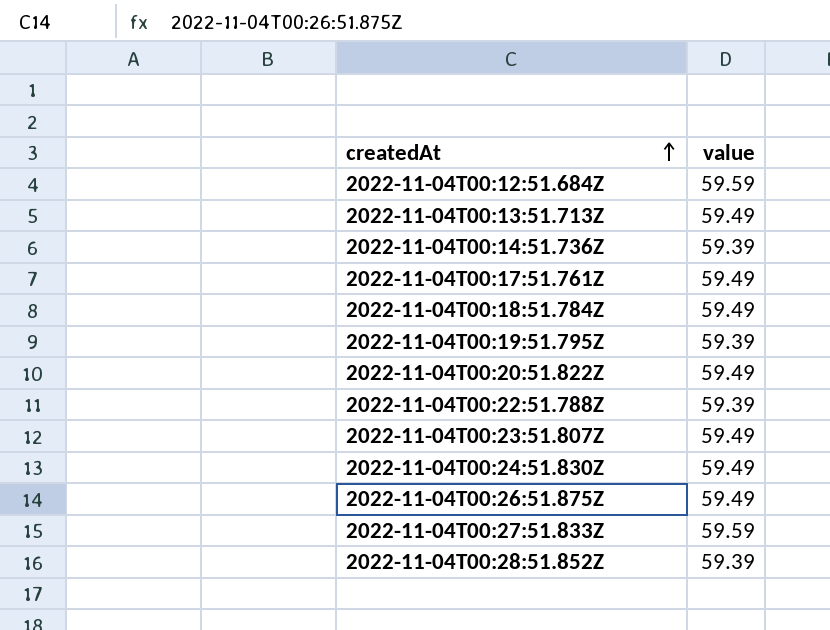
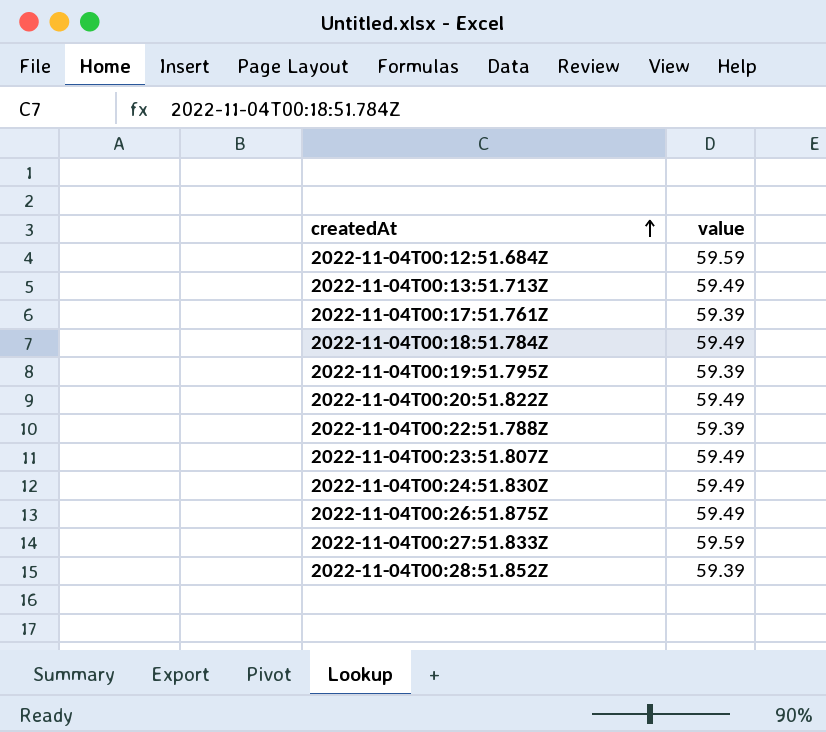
row 2022-11-04T00:14:51.736Z: 59.39 -> none
2022-11-04T00:17:51.761Z | value: 59.49 -> 59.39

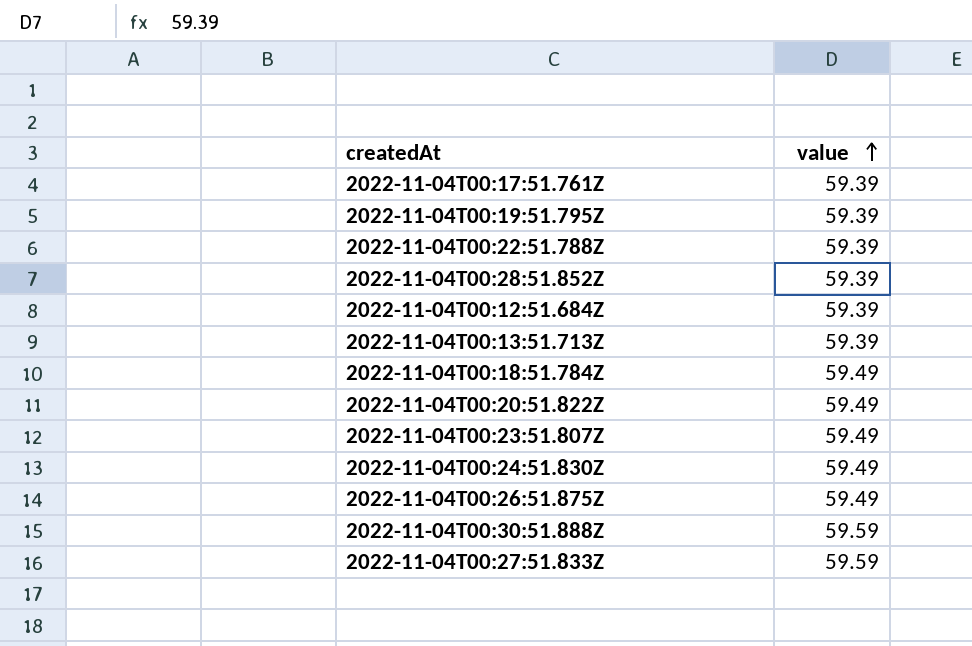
row order: createdAt ascending -> value ascending
2022-11-04T00:12:51.684Z | value: 59.59 -> 59.39
2022-11-04T00:13:51.713Z | value: 59.49 -> 59.39
row 2022-11-04T00:30:51.888Z: none -> 59.59

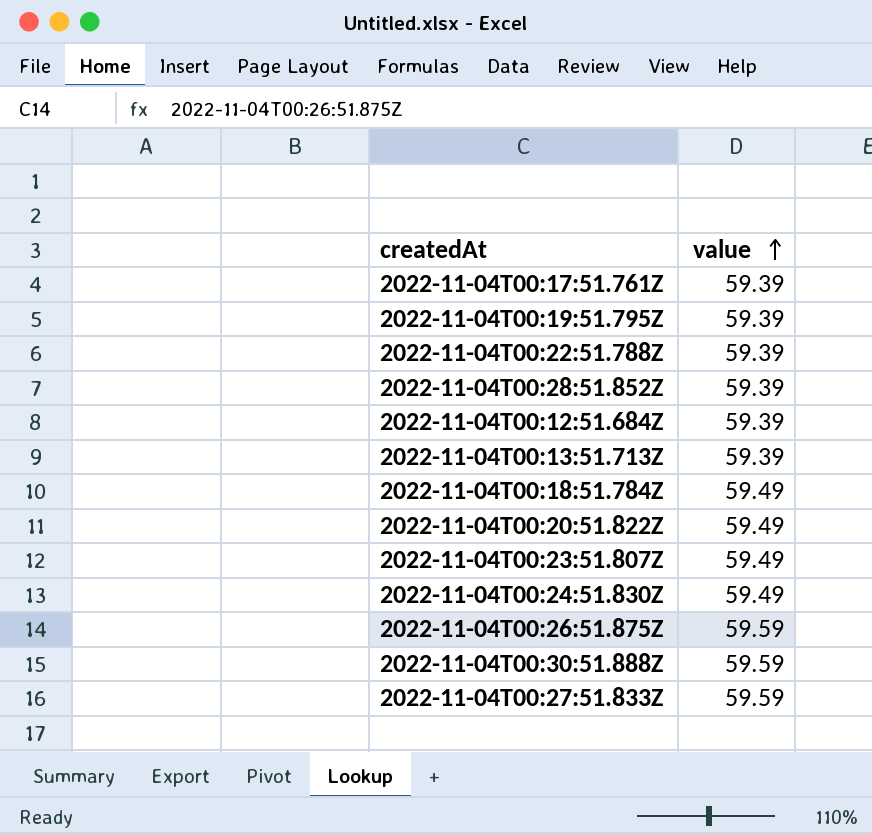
2022-11-04T00:26:51.875Z | value: 59.49 -> 59.59

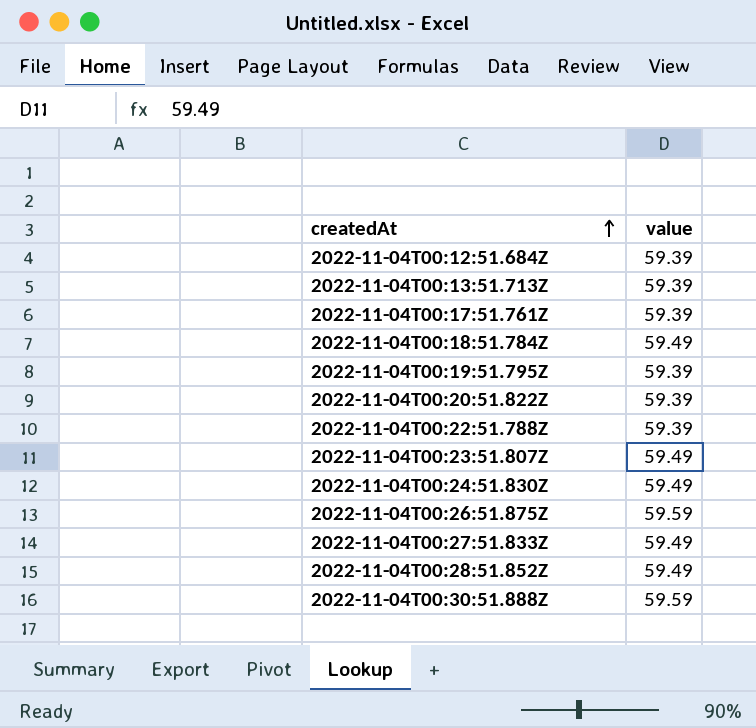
row order: value ascending -> createdAt ascending
2022-11-04T00:20:51.822Z | value: 59.49 -> 59.39
2022-11-04T00:27:51.833Z | value: 59.59 -> 59.49
2022-11-04T00:28:51.852Z | value: 59.39 -> 59.49

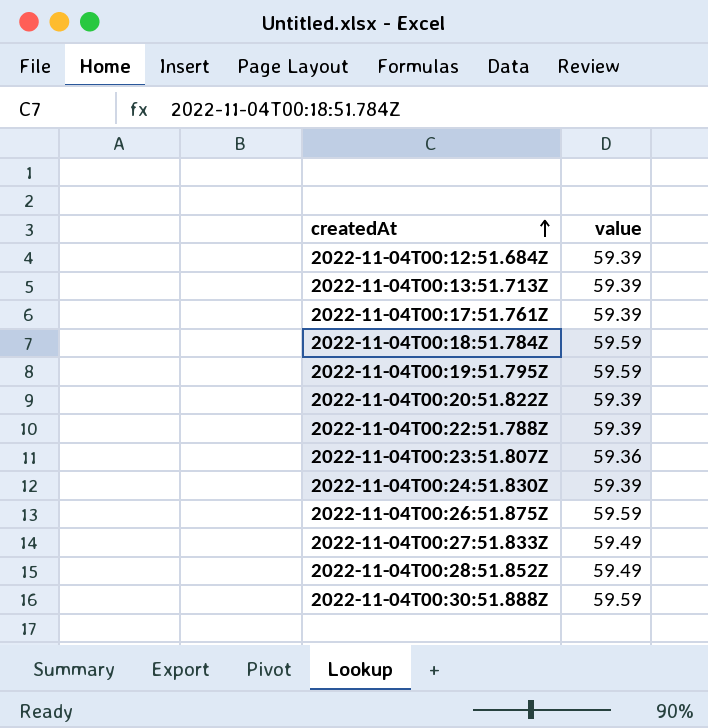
2022-11-04T00:18:51.784Z | value: 59.49 -> 59.59
2022-11-04T00:19:51.795Z | value: 59.39 -> 59.59
2022-11-04T00:23:51.807Z | value: 59.49 -> 59.36
2022-11-04T00:24:51.830Z | value: 59.49 -> 59.39

